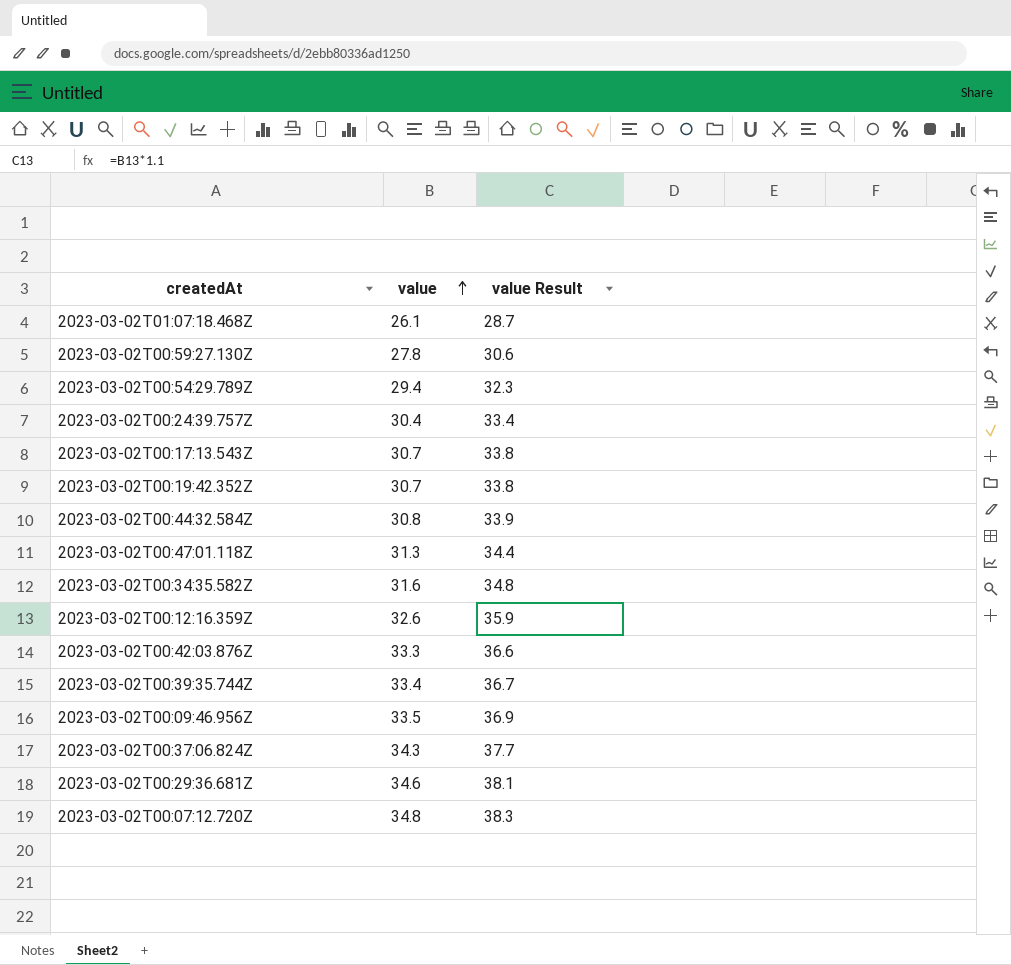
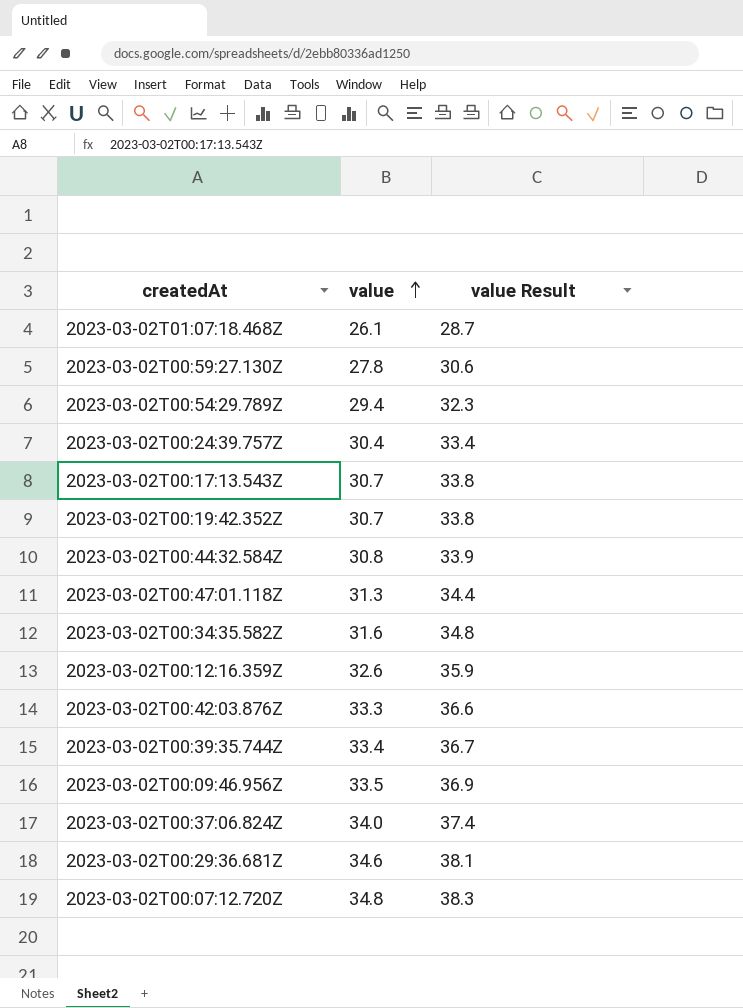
2023-03-02T00:37:06.824Z | value: 34.3 -> 34.0
2023-03-02T00:37:06.824Z | value Result: 37.7 -> 37.4

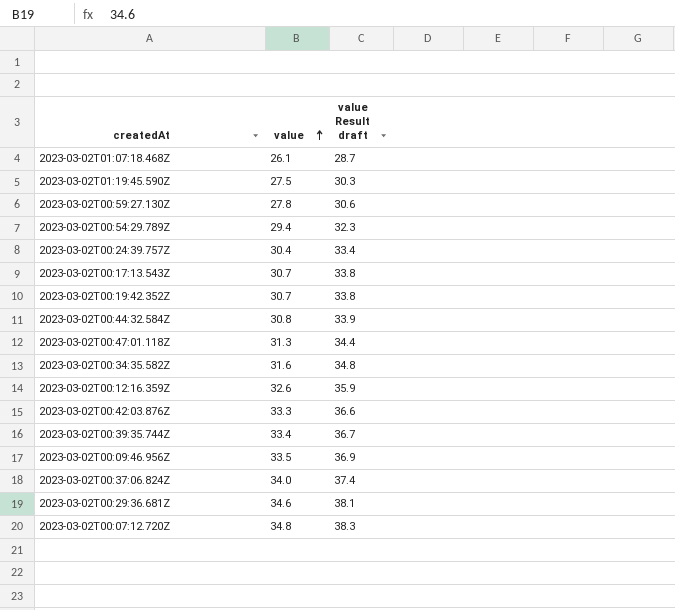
column name: value Result -> value Result draft
row 2023-03-02T01:19:45.590Z: none -> 27.5 | 30.3

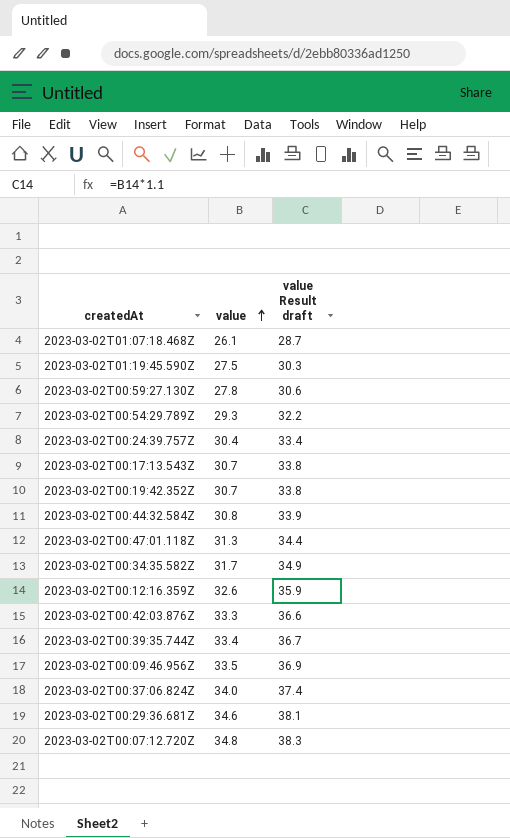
2023-03-02T00:54:29.789Z | value: 29.4 -> 29.3
2023-03-02T00:54:29.789Z | value Result draft: 32.3 -> 32.2
2023-03-02T00:34:35.582Z | value: 31.6 -> 31.7
2023-03-02T00:34:35.582Z | value Result draft: 34.8 -> 34.9

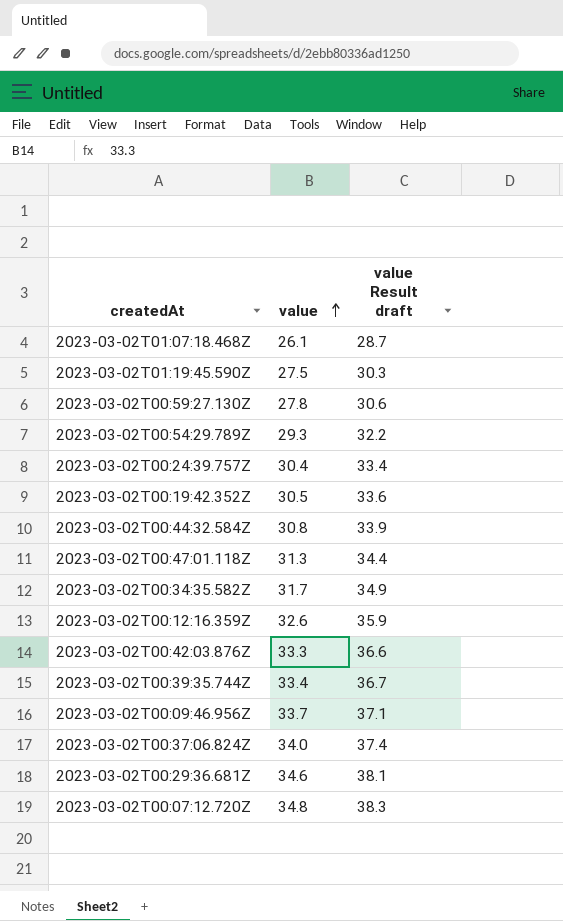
row 2023-03-02T00:17:13.543Z: 30.7 | 33.8 -> none
2023-03-02T00:19:42.352Z | value: 30.7 -> 30.5
2023-03-02T00:19:42.352Z | value Result draft: 33.8 -> 33.6
2023-03-02T00:09:46.956Z | value: 33.5 -> 33.7
2023-03-02T00:09:46.956Z | value Result draft: 36.9 -> 37.1

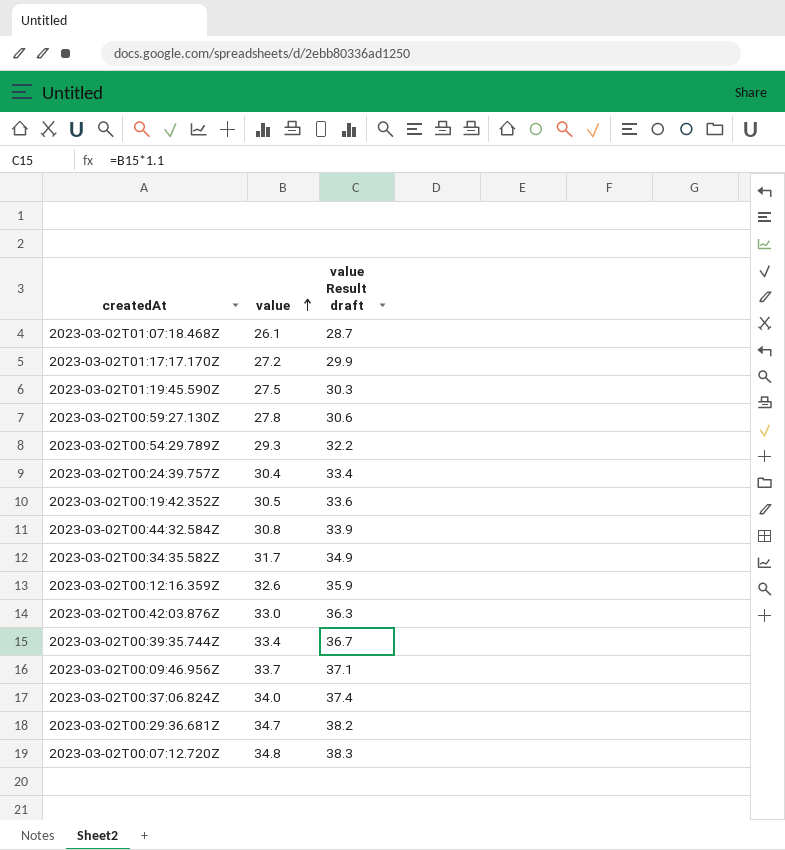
row 2023-03-02T00:47:01.118Z: 31.3 | 34.4 -> none
row 2023-03-02T01:17:17.170Z: none -> 27.2 | 29.9
2023-03-02T00:42:03.876Z | value: 33.3 -> 33.0
2023-03-02T00:42:03.876Z | value Result draft: 36.6 -> 36.3
2023-03-02T00:29:36.681Z | value: 34.6 -> 34.7
2023-03-02T00:29:36.681Z | value Result draft: 38.1 -> 38.2

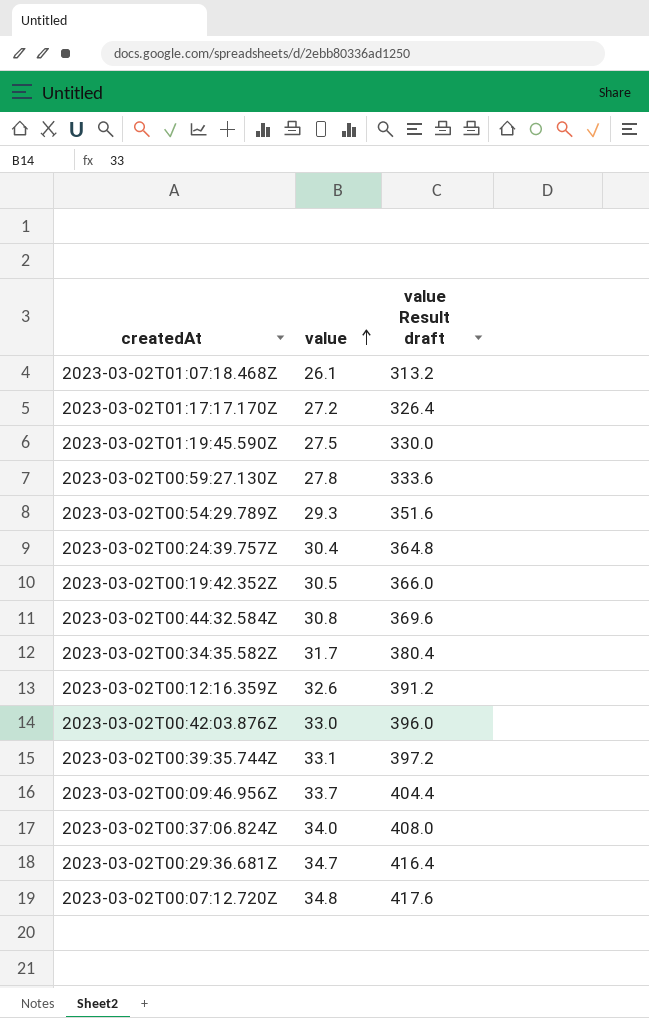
column value Result draft | formula: [value] * 1.1 -> [value] * 12
2023-03-02T00:39:35.744Z | value: 33.4 -> 33.1

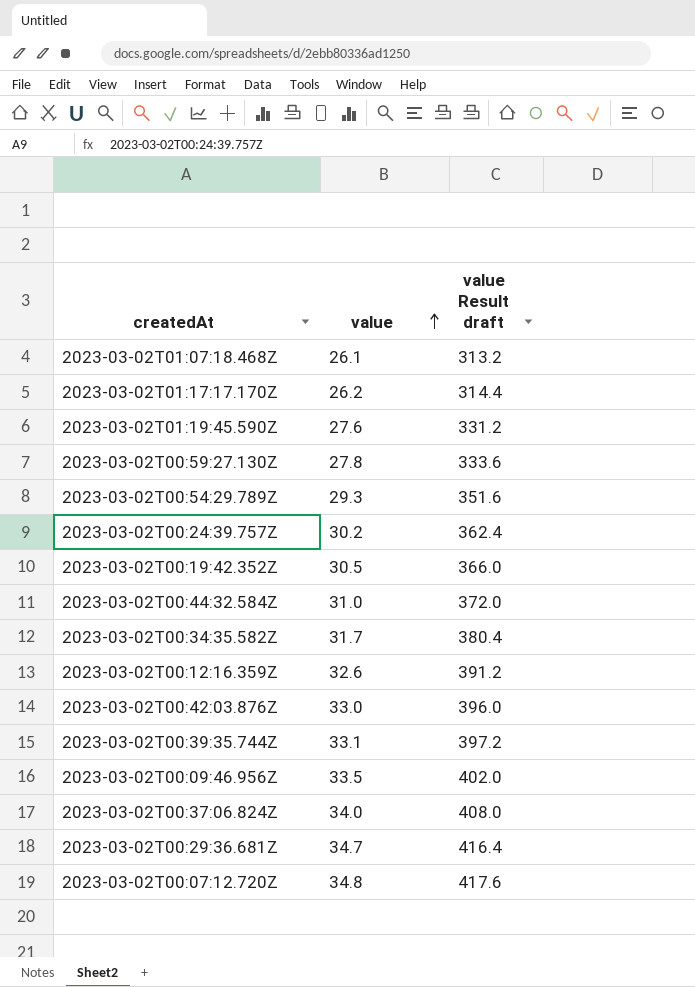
2023-03-02T01:17:17.170Z | value: 27.2 -> 26.2
2023-03-02T01:17:17.170Z | value Result draft: 326.4 -> 314.4
2023-03-02T01:19:45.590Z | value: 27.5 -> 27.6
2023-03-02T01:19:45.590Z | value Result draft: 330.0 -> 331.2
2023-03-02T00:24:39.757Z | value: 30.4 -> 30.2
2023-03-02T00:24:39.757Z | value Result draft: 364.8 -> 362.4
2023-03-02T00:44:32.584Z | value: 30.8 -> 31.0
2023-03-02T00:44:32.584Z | value Result draft: 369.6 -> 372.0
2023-03-02T00:09:46.956Z | value: 33.7 -> 33.5
2023-03-02T00:09:46.956Z | value Result draft: 404.4 -> 402.0

